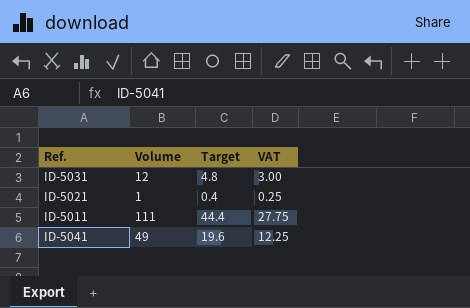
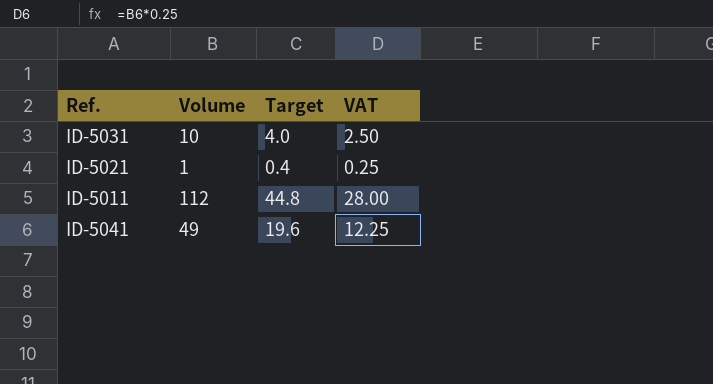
ID-5031 | Volume: 12 -> 10
ID-5031 | Target: 4.8 -> 4.0
ID-5031 | VAT: 3.00 -> 2.50
ID-5011 | Volume: 111 -> 112
ID-5011 | Target: 44.4 -> 44.8
ID-5011 | VAT: 27.75 -> 28.00

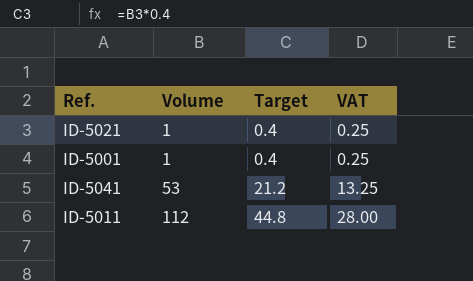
row order: none -> Volume ascending
row ID-5031: 10 | 4.0 | 2.50 -> none
row ID-5001: none -> 1 | 0.4 | 0.25
ID-5041 | Volume: 49 -> 53
ID-5041 | Target: 19.6 -> 21.2
ID-5041 | VAT: 12.25 -> 13.25

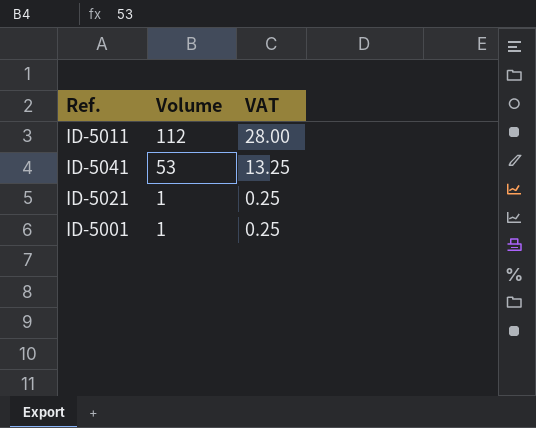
row order: Volume ascending -> Volume descending
column Target | formula: [Volume] * 0.4 -> none

